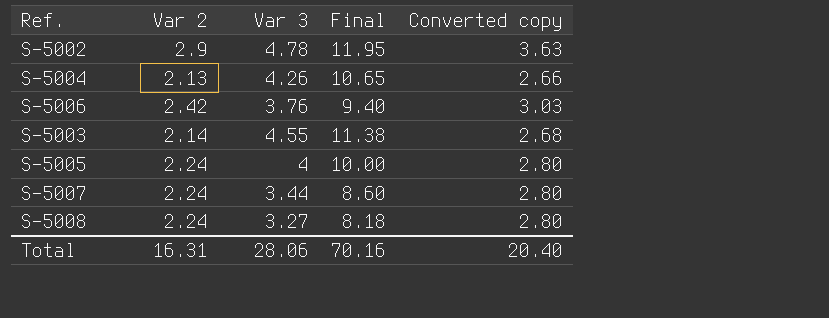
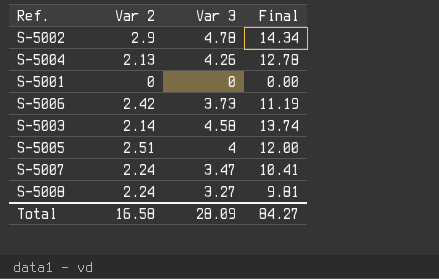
column Converted copy | formula: [Var 2] * 1.25 -> none
column Final | formula: [Var 3] * 2.5 -> [Var 3] * 3
row S-5001: none -> 0 | 0 | 0.00
S-5006 | Var 3: 3.76 -> 3.73
S-5003 | Var 3: 4.55 -> 4.58
S-5005 | Var 2: 2.24 -> 2.51
S-5007 | Var 3: 3.44 -> 3.47
Total | Var 2: 16.31 -> 16.58
Total | Var 3: 28.06 -> 28.09
Total | Final: 70.16 -> 84.27

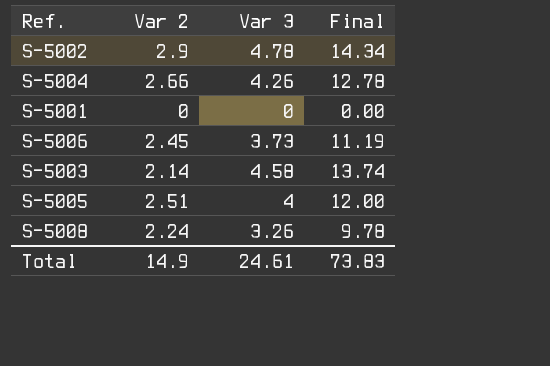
row S-5007: 2.24 | 3.47 | 10.41 -> none
S-5004 | Var 2: 2.13 -> 2.66
S-5006 | Var 2: 2.42 -> 2.45
S-5008 | Var 3: 3.27 -> 3.26
S-5008 | Final: 9.81 -> 9.78
Total | Var 2: 16.58 -> 14.9
Total | Var 3: 28.09 -> 24.61
Total | Final: 84.27 -> 73.83

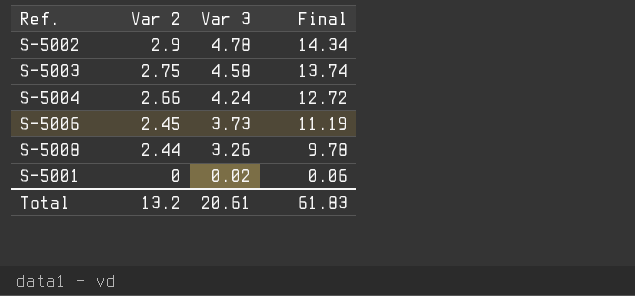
row order: none -> Var 2 descending
row S-5005: 2.51 | 4 | 12.00 -> none
S-5003 | Var 2: 2.14 -> 2.75
S-5004 | Var 3: 4.26 -> 4.24
S-5004 | Final: 12.78 -> 12.72
S-5008 | Var 2: 2.24 -> 2.44
S-5001 | Var 3: 0 -> 0.02
S-5001 | Final: 0.00 -> 0.06
Total | Var 2: 14.9 -> 13.2
Total | Var 3: 24.61 -> 20.61
Total | Final: 73.83 -> 61.83

